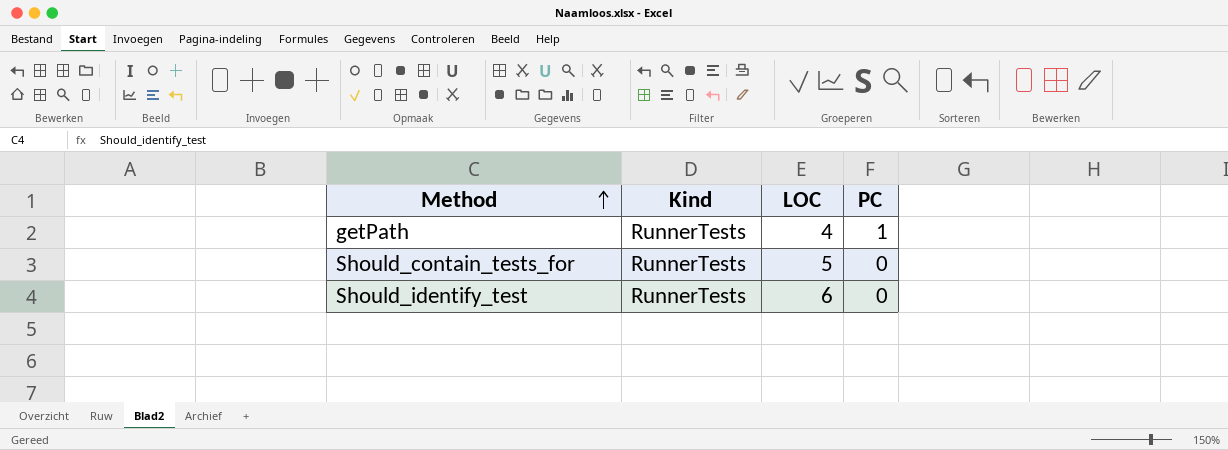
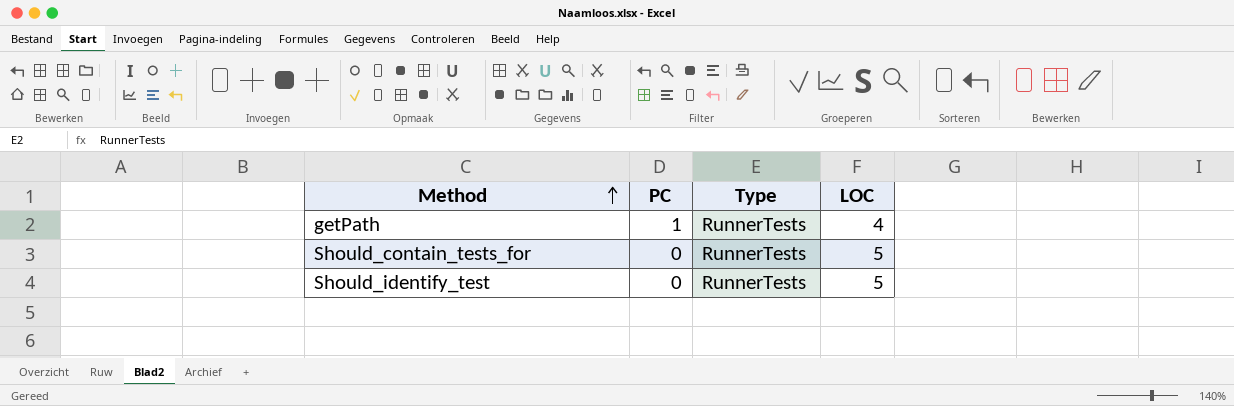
column PC | position: 4 -> 2
column name: Kind -> Type
Should_identify_test | LOC: 6 -> 5

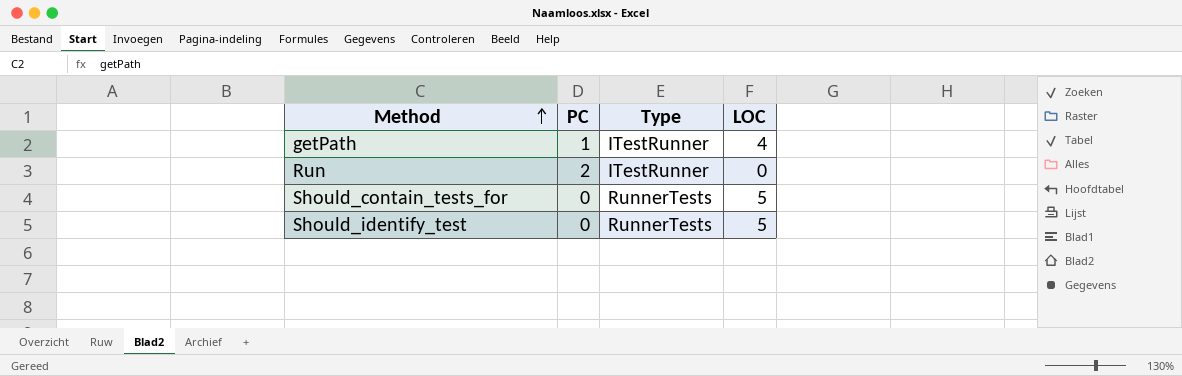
getPath | Type: RunnerTests -> ITestRunner
row Run: none -> 2 | ITestRunner | 0

